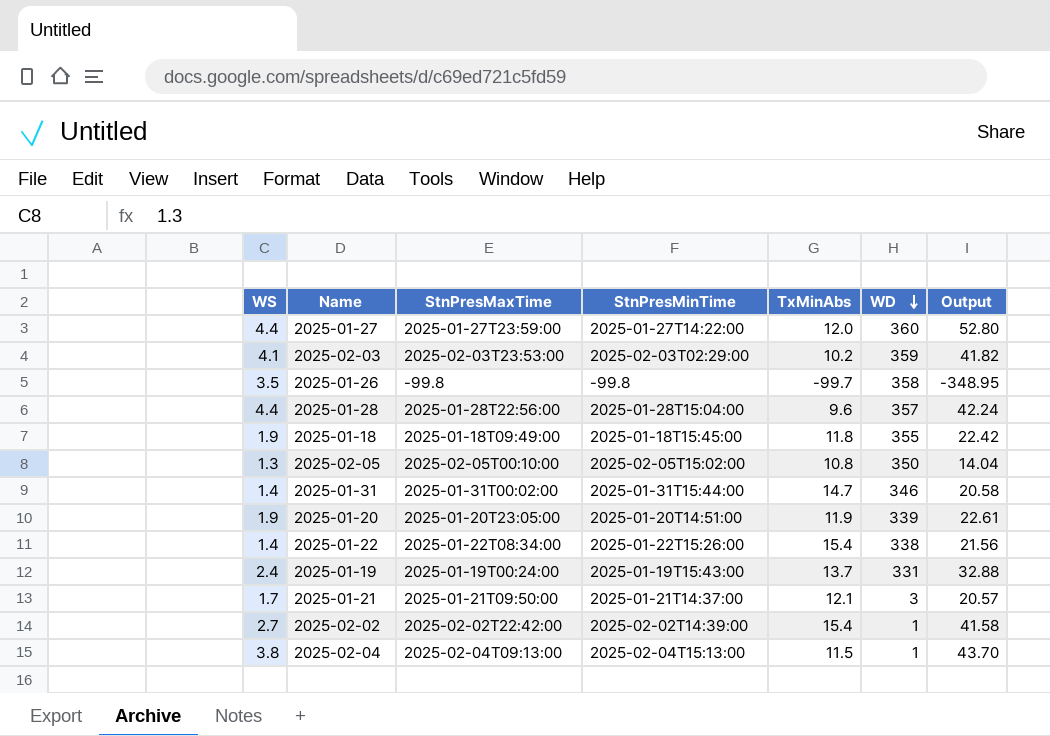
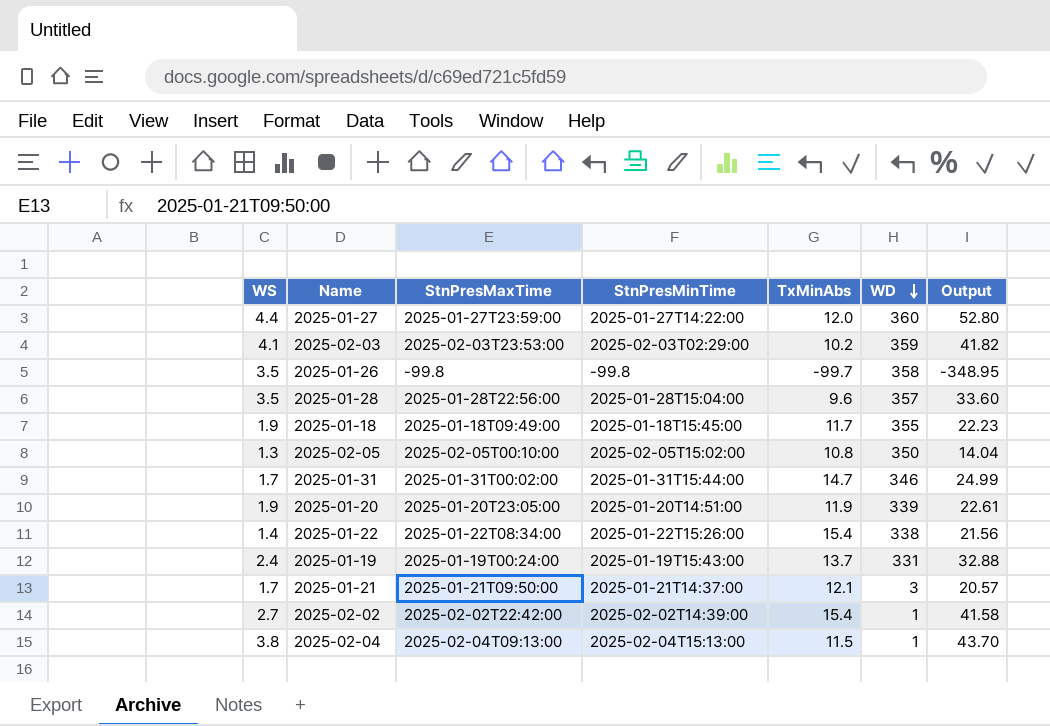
2025-01-28 | WS: 4.4 -> 3.5
2025-01-28 | Output: 42.24 -> 33.60
2025-01-18 | TxMinAbs: 11.8 -> 11.7
2025-01-18 | Output: 22.42 -> 22.23
2025-01-31 | WS: 1.4 -> 1.7
2025-01-31 | Output: 20.58 -> 24.99

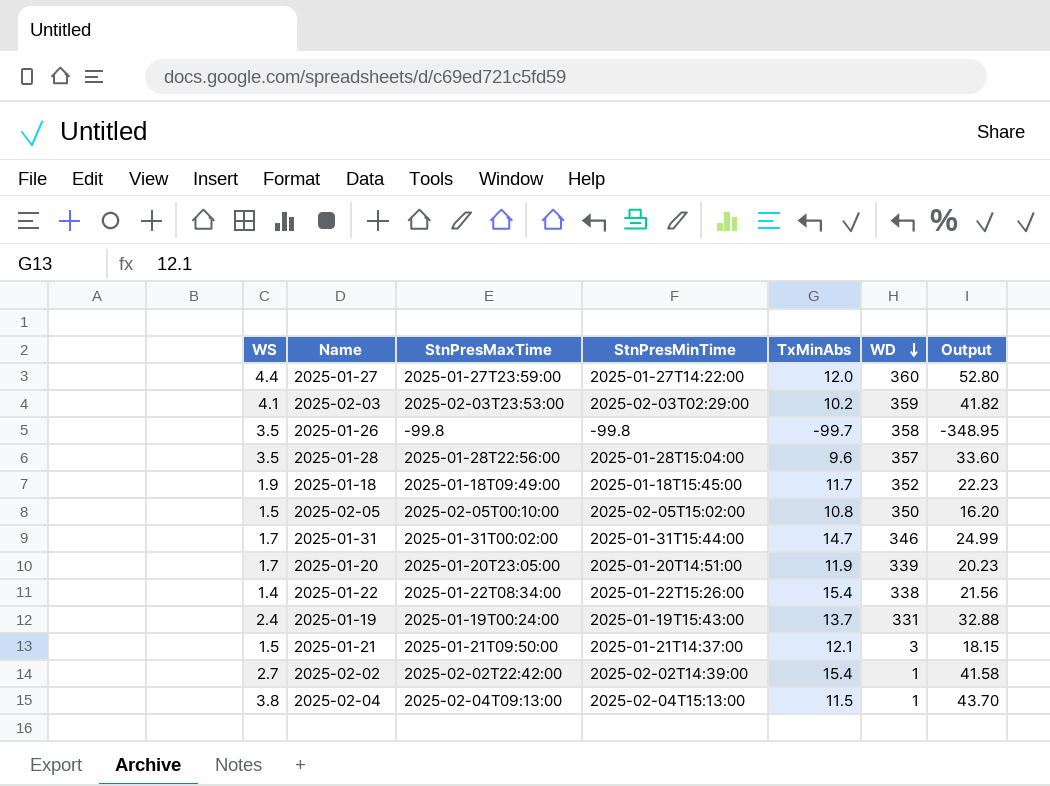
2025-01-18 | WD: 355 -> 352
2025-02-05 | WS: 1.3 -> 1.5
2025-02-05 | Output: 14.04 -> 16.20
2025-01-20 | WS: 1.9 -> 1.7
2025-01-20 | Output: 22.61 -> 20.23
2025-01-21 | WS: 1.7 -> 1.5
2025-01-21 | Output: 20.57 -> 18.15

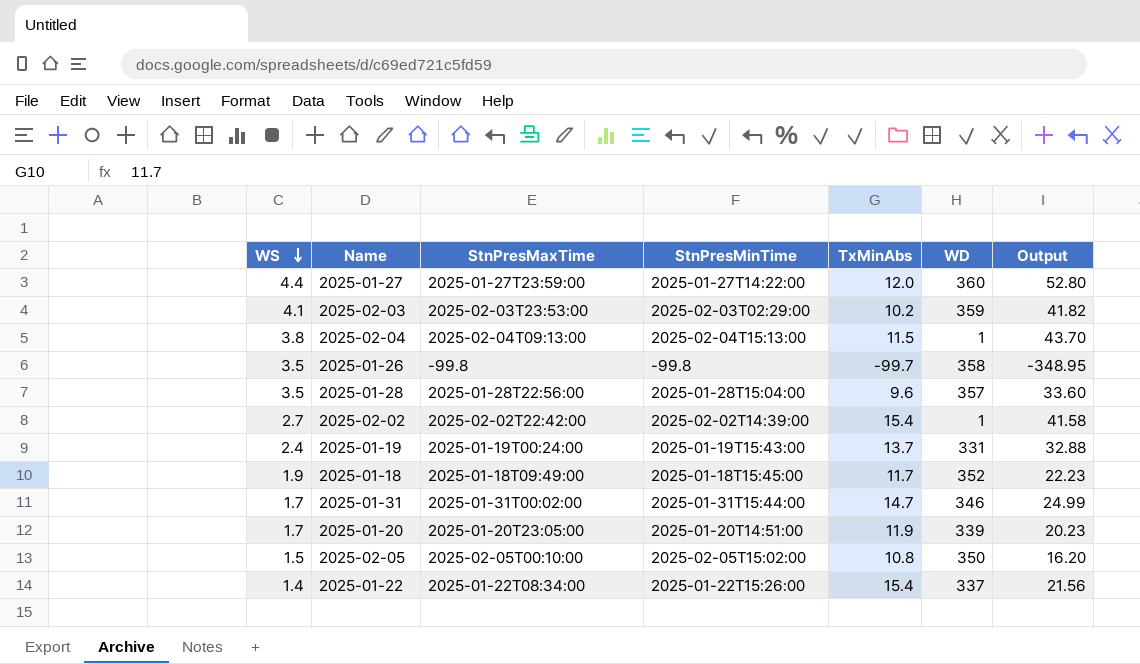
row order: WD descending -> WS descending
row 2025-01-21: 1.5 | 2025-01-21T09:50:00 | 2025-01-21T14:37:00 | 12.1 | 3 | 18.15 -> none
2025-01-22 | WD: 338 -> 337

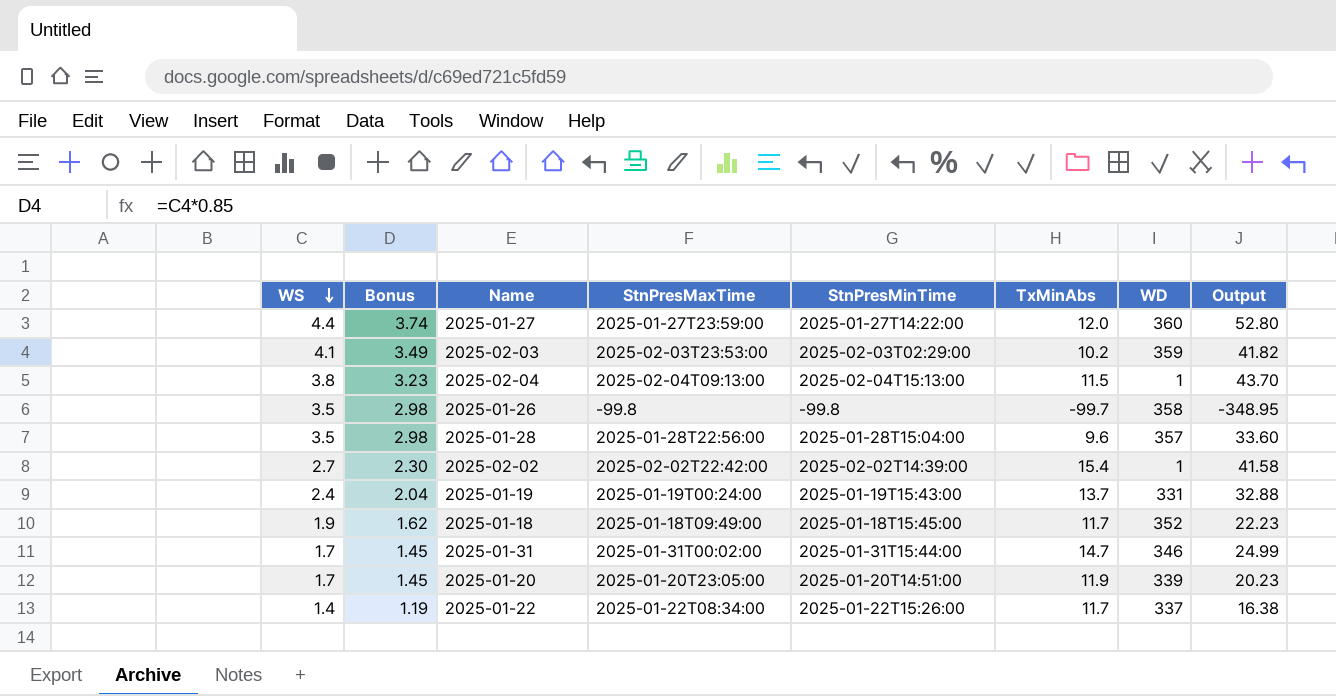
column Bonus | formula: none -> [WS] * 0.85
row 2025-02-05: 1.5 | 2025-02-05T00:10:00 | 2025-02-05T15:02:00 | 10.8 | 350 | 16.20 -> none
2025-01-22 | TxMinAbs: 15.4 -> 11.7
2025-01-22 | Output: 21.56 -> 16.38

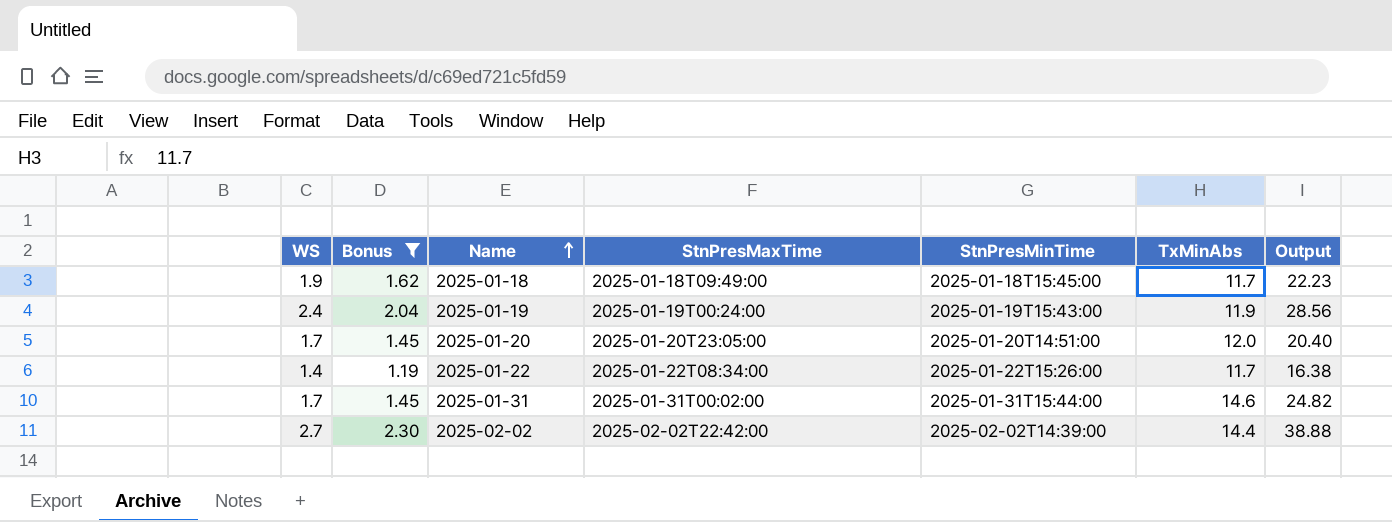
filter: none -> Bonus <= 2.30
row order: WS descending -> Name ascending
column WD | position: 7 -> none
2025-01-19 | TxMinAbs: 13.7 -> 11.9
2025-01-19 | Output: 32.88 -> 28.56
2025-01-20 | TxMinAbs: 11.9 -> 12.0
2025-01-20 | Output: 20.23 -> 20.40
2025-01-31 | TxMinAbs: 14.7 -> 14.6
2025-01-31 | Output: 24.99 -> 24.82
2025-02-02 | TxMinAbs: 15.4 -> 14.4
2025-02-02 | Output: 41.58 -> 38.88

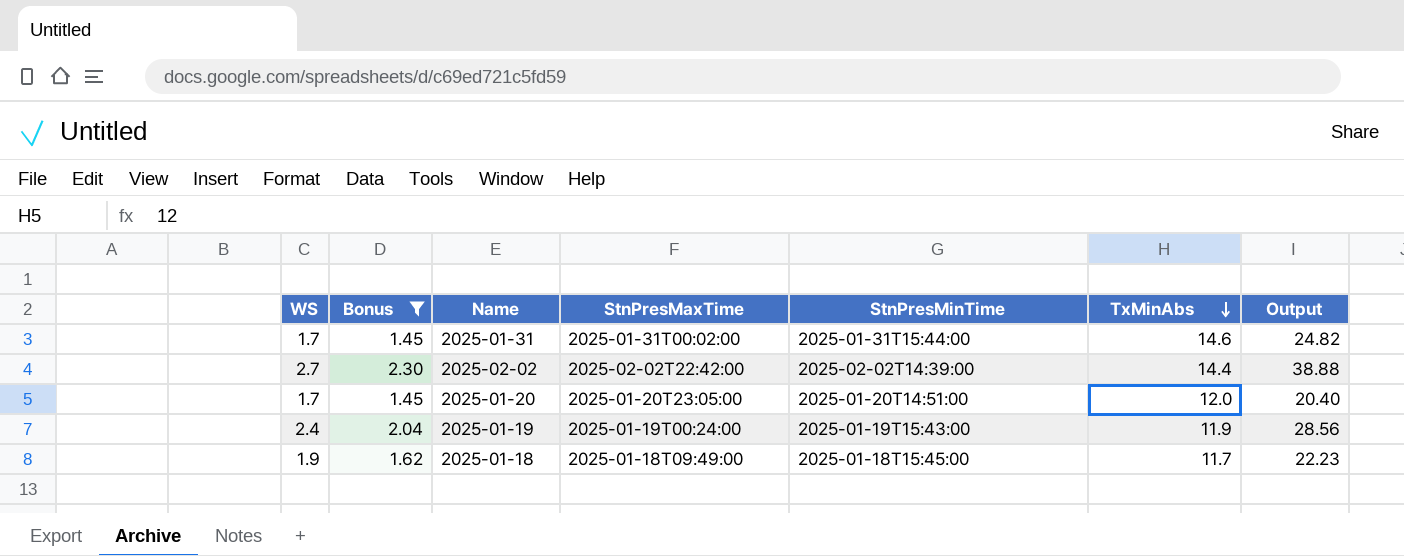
row order: Name ascending -> TxMinAbs descending
row 2025-01-22: 1.4 | 1.19 | 2025-01-22T08:34:00 | 2025-01-22T15:26:00 | 11.7 | 16.38 -> none

